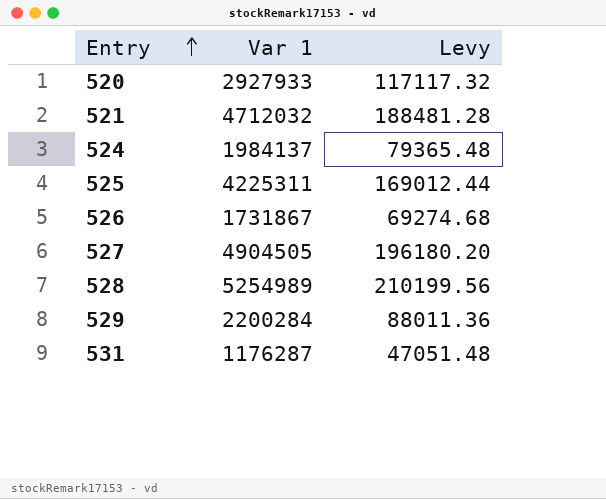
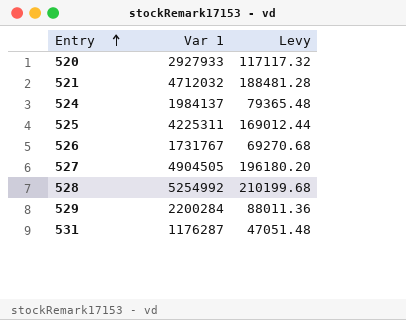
526 | Var 1: 1731867 -> 1731767
526 | Levy: 69274.68 -> 69270.68
528 | Var 1: 5254989 -> 5254992
528 | Levy: 210199.56 -> 210199.68

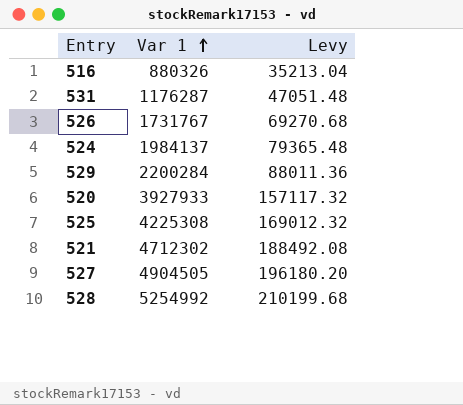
row order: Entry ascending -> Var 1 ascending
row 516: none -> 880326 | 35213.04
520 | Var 1: 2927933 -> 3927933
520 | Levy: 117117.32 -> 157117.32
525 | Var 1: 4225311 -> 4225308
525 | Levy: 169012.44 -> 169012.32
521 | Var 1: 4712032 -> 4712302
521 | Levy: 188481.28 -> 188492.08

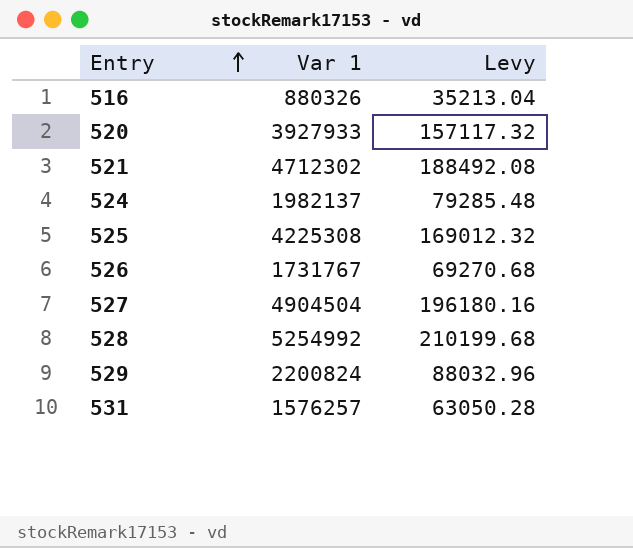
row order: Var 1 ascending -> Entry ascending
524 | Var 1: 1984137 -> 1982137
524 | Levy: 79365.48 -> 79285.48
527 | Var 1: 4904505 -> 4904504
527 | Levy: 196180.20 -> 196180.16
529 | Var 1: 2200284 -> 2200824
529 | Levy: 88011.36 -> 88032.96
531 | Var 1: 1176287 -> 1576257
531 | Levy: 47051.48 -> 63050.28

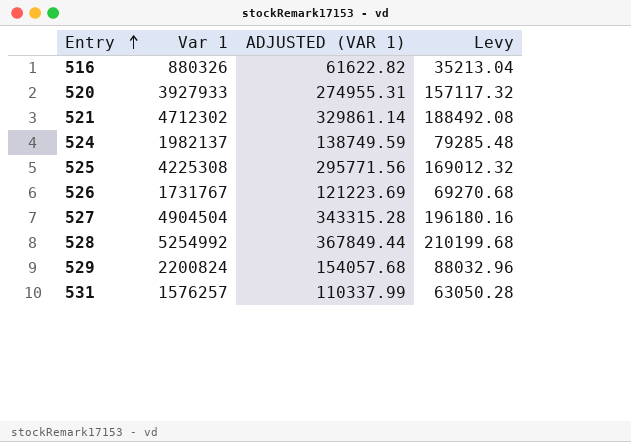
column ADJUSTED (VAR 1) | formula: none -> [Var 1] * 0.07

